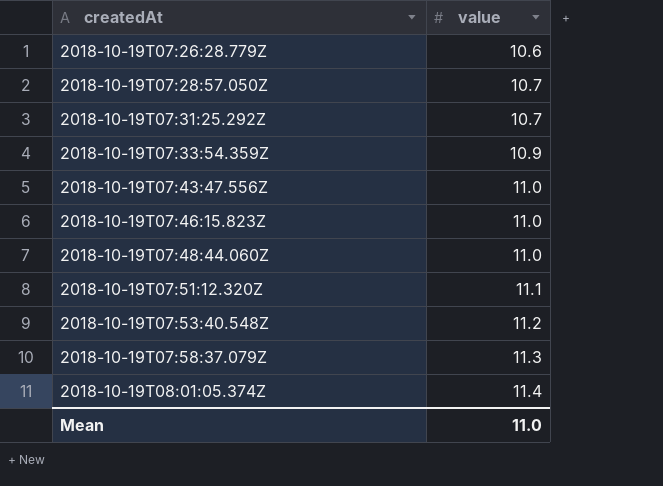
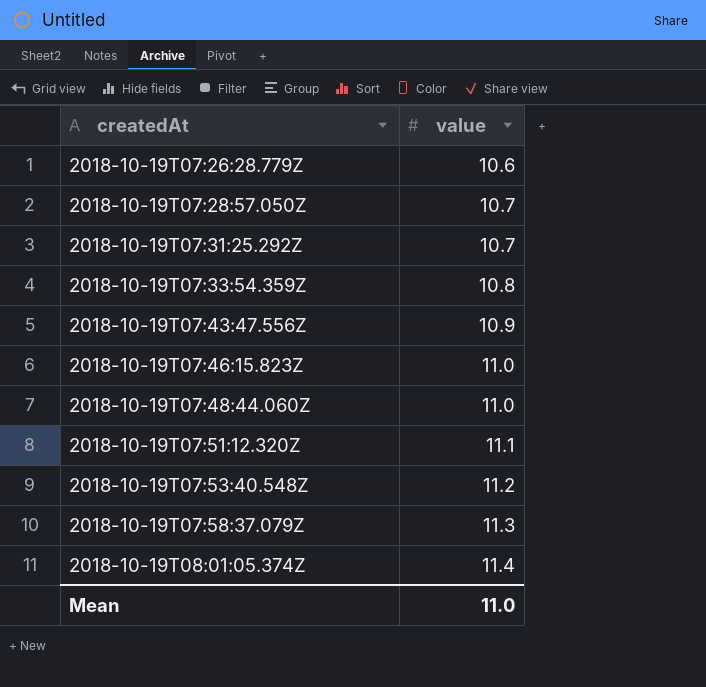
2018-10-19T07:33:54.359Z | value: 10.9 -> 10.8
2018-10-19T07:43:47.556Z | value: 11.0 -> 10.9

